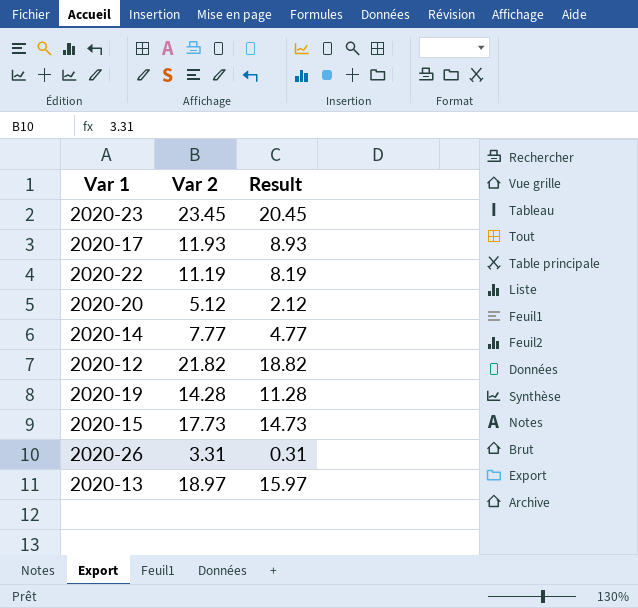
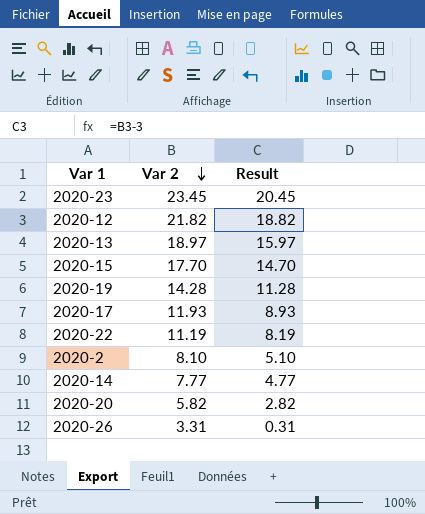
row order: none -> Var 2 descending
2020-15 | Var 2: 17.73 -> 17.70
2020-15 | Result: 14.73 -> 14.70
row 2020-2: none -> 8.10 | 5.10
2020-20 | Var 2: 5.12 -> 5.82
2020-20 | Result: 2.12 -> 2.82

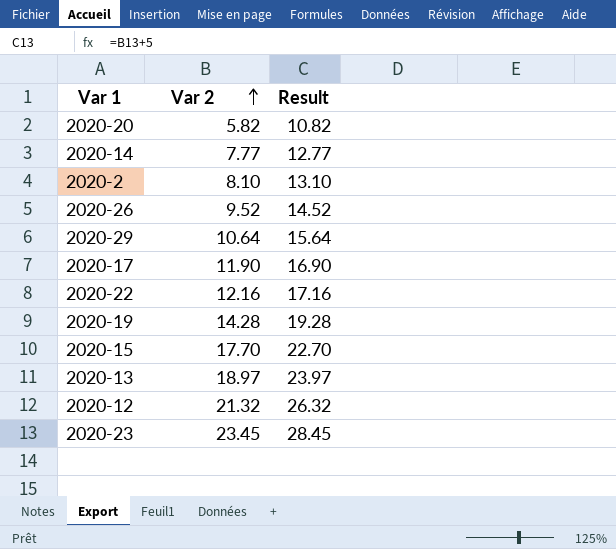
row order: Var 2 descending -> Var 2 ascending
column Result | formula: [Var 2] - 3 -> [Var 2] + 5
2020-26 | Var 2: 3.31 -> 9.52
row 2020-29: none -> 10.64 | 15.64
2020-17 | Var 2: 11.93 -> 11.90
2020-22 | Var 2: 11.19 -> 12.16
2020-12 | Var 2: 21.82 -> 21.32

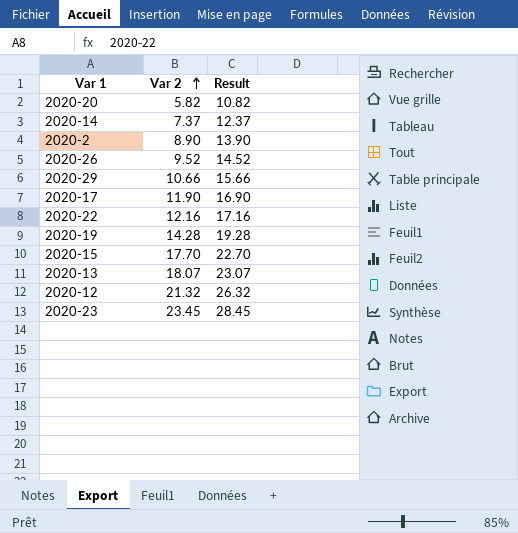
2020-14 | Var 2: 7.77 -> 7.37
2020-14 | Result: 12.77 -> 12.37
2020-2 | Var 2: 8.10 -> 8.90
2020-2 | Result: 13.10 -> 13.90
2020-29 | Var 2: 10.64 -> 10.66
2020-29 | Result: 15.64 -> 15.66
2020-13 | Var 2: 18.97 -> 18.07
2020-13 | Result: 23.97 -> 23.07

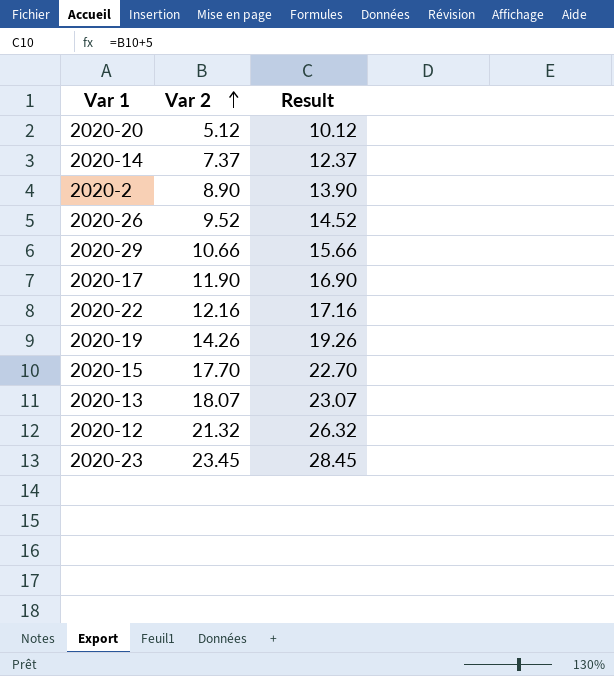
2020-20 | Var 2: 5.82 -> 5.12
2020-20 | Result: 10.82 -> 10.12
2020-19 | Var 2: 14.28 -> 14.26
2020-19 | Result: 19.28 -> 19.26

